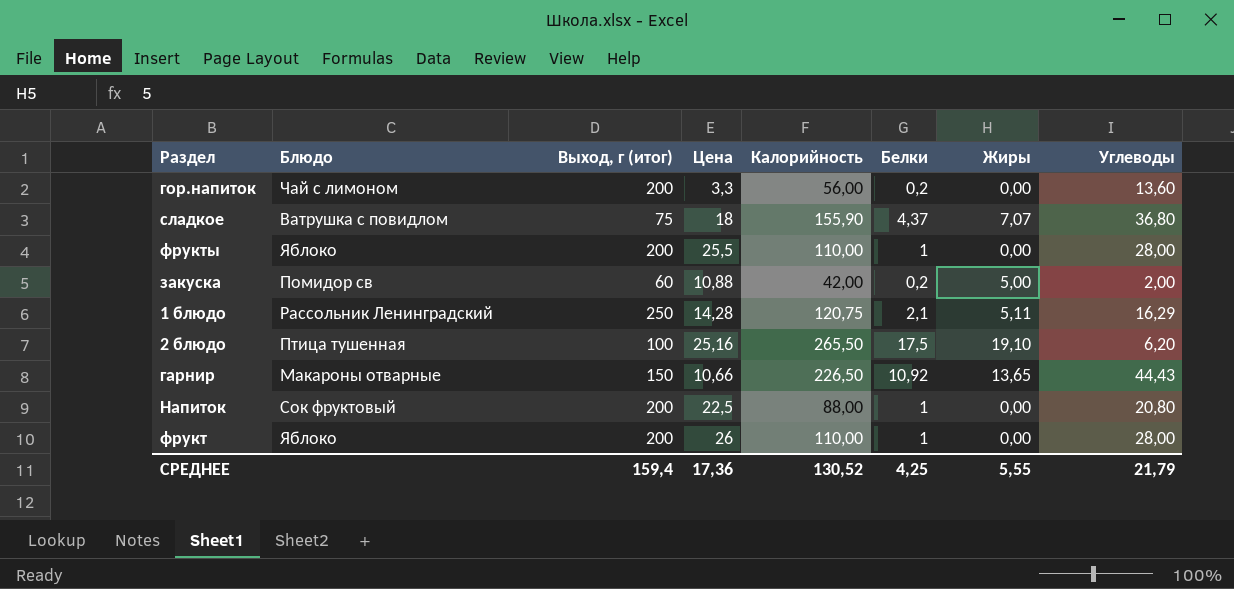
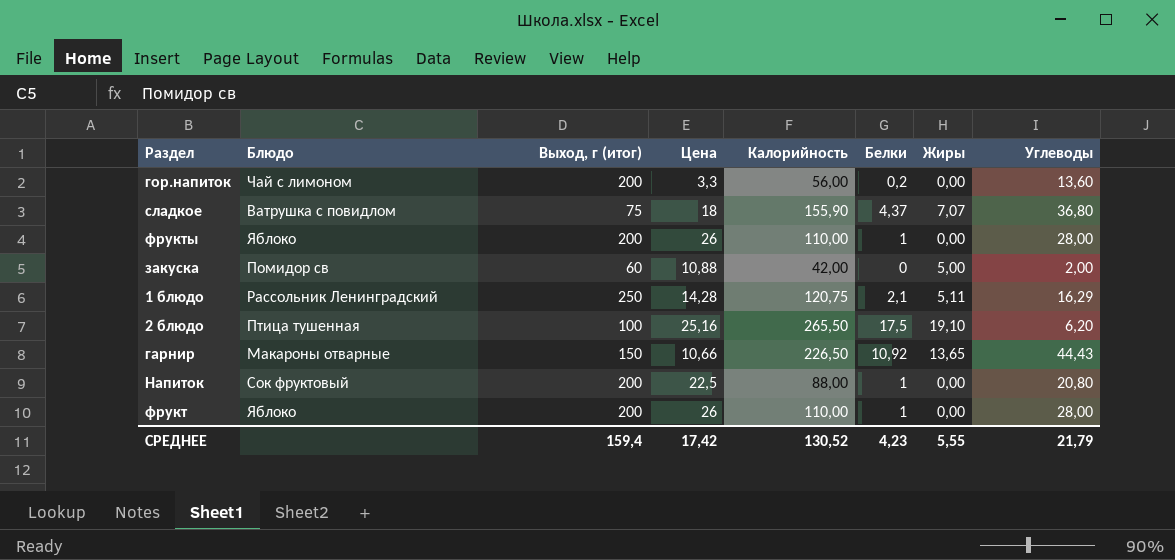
фрукты | Цена: 25,5 -> 26
закуска | Белки: 0,2 -> 0
СРЕДНЕЕ | Цена: 17,36 -> 17,42
СРЕДНЕЕ | Белки: 4,25 -> 4,23

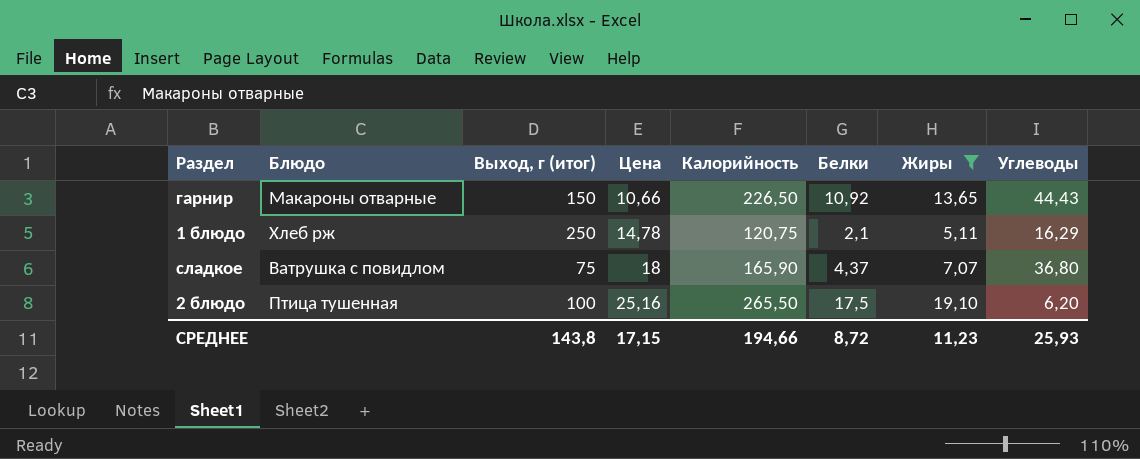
filter: none -> Жиры >= 5,11
row order: none -> Цена ascending
1 блюдо | Блюдо: Рассольник Ленинградский -> Хлеб рж
1 блюдо | Цена: 14,28 -> 14,78
сладкое | Калорийность: 155,90 -> 165,90
СРЕДНЕЕ | Выход, г (итог): 159,4 -> 143,8
СРЕДНЕЕ | Цена: 17,42 -> 17,15
СРЕДНЕЕ | Калорийность: 130,52 -> 194,66
СРЕДНЕЕ | Белки: 4,23 -> 8,72
СРЕДНЕЕ | Жиры: 5,55 -> 11,23
СРЕДНЕЕ | Углеводы: 21,79 -> 25,93

